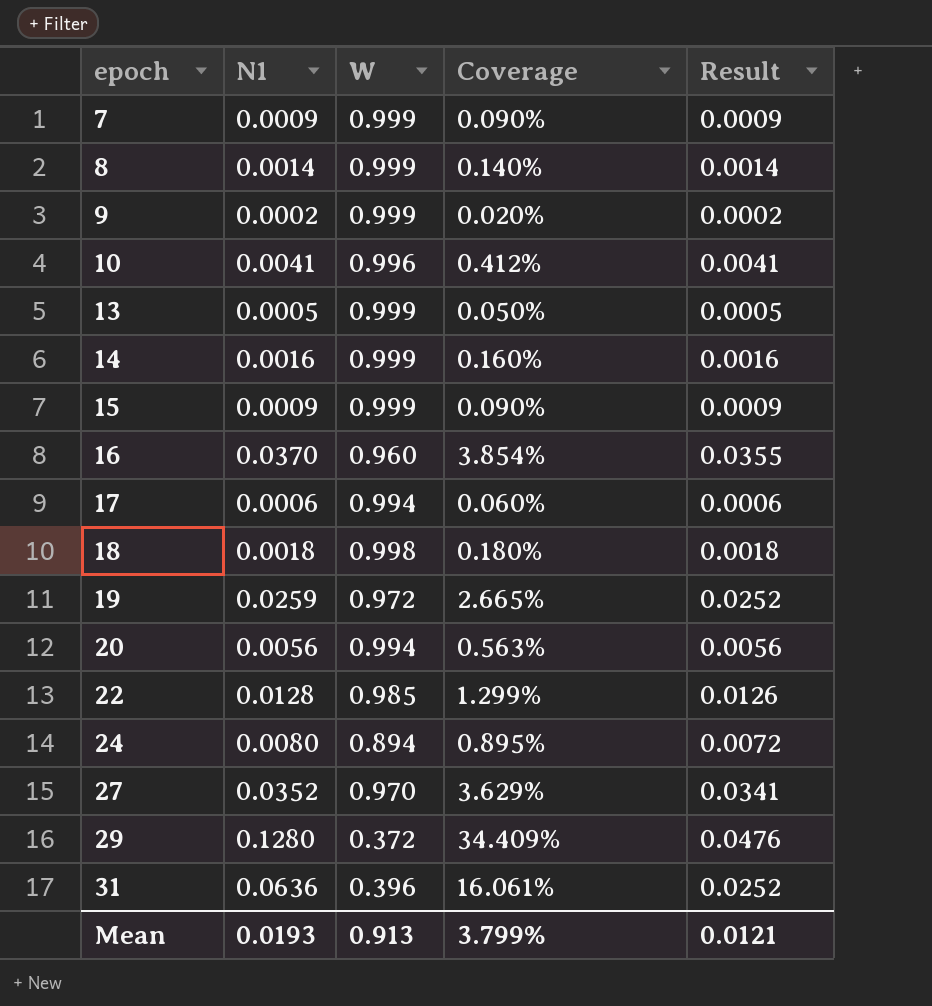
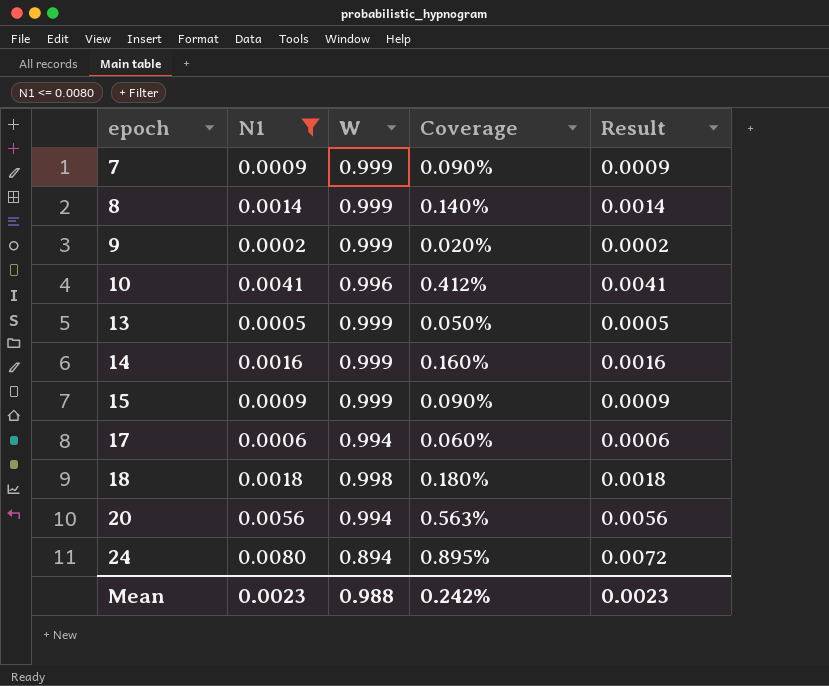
filter: none -> N1 <= 0.0080
Mean | N1: 0.0193 -> 0.0023
Mean | W: 0.913 -> 0.988
Mean | Coverage: 3.799% -> 0.242%
Mean | Result: 0.0121 -> 0.0023

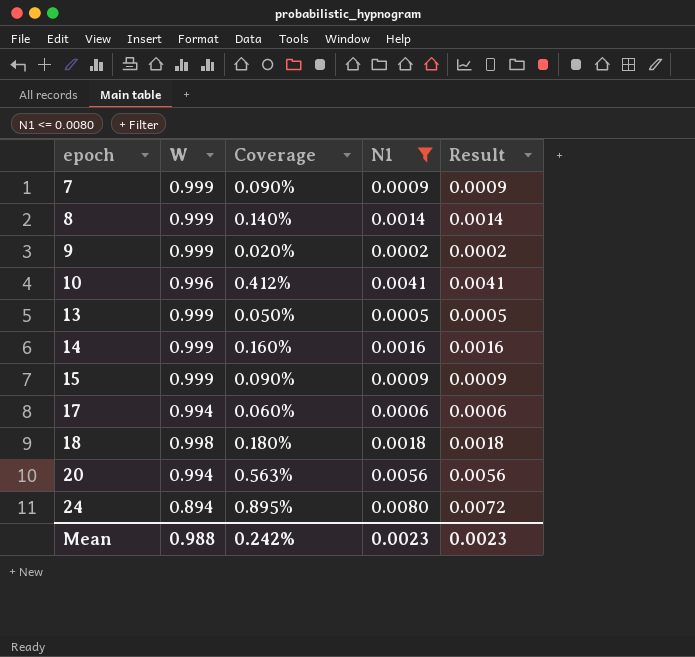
column N1 | position: 2 -> 4

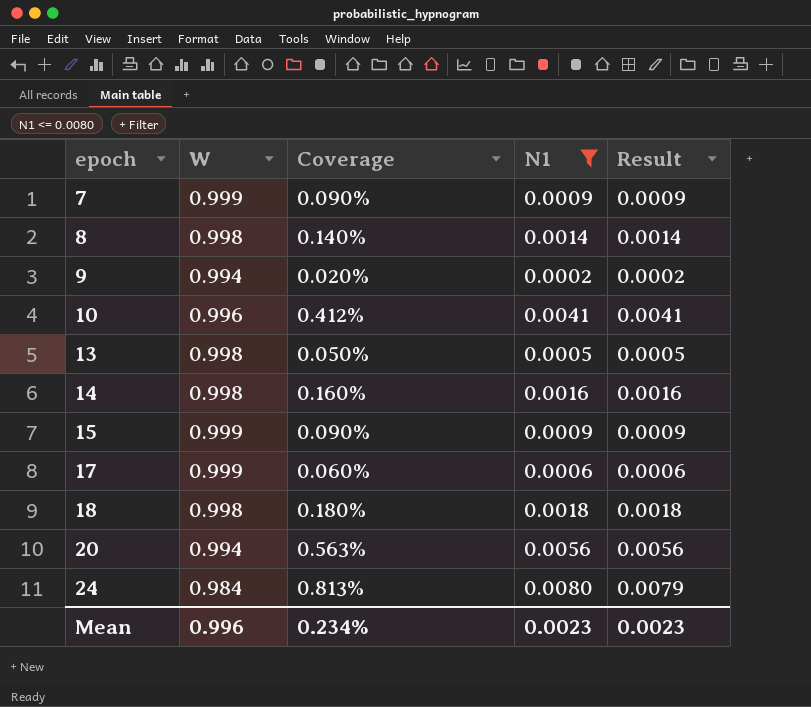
8 | W: 0.999 -> 0.998
9 | W: 0.999 -> 0.994
13 | W: 0.999 -> 0.998
14 | W: 0.999 -> 0.998
17 | W: 0.994 -> 0.999
24 | W: 0.894 -> 0.984
24 | Coverage: 0.895% -> 0.813%
24 | Result: 0.0072 -> 0.0079
Mean | W: 0.988 -> 0.996
Mean | Coverage: 0.242% -> 0.234%

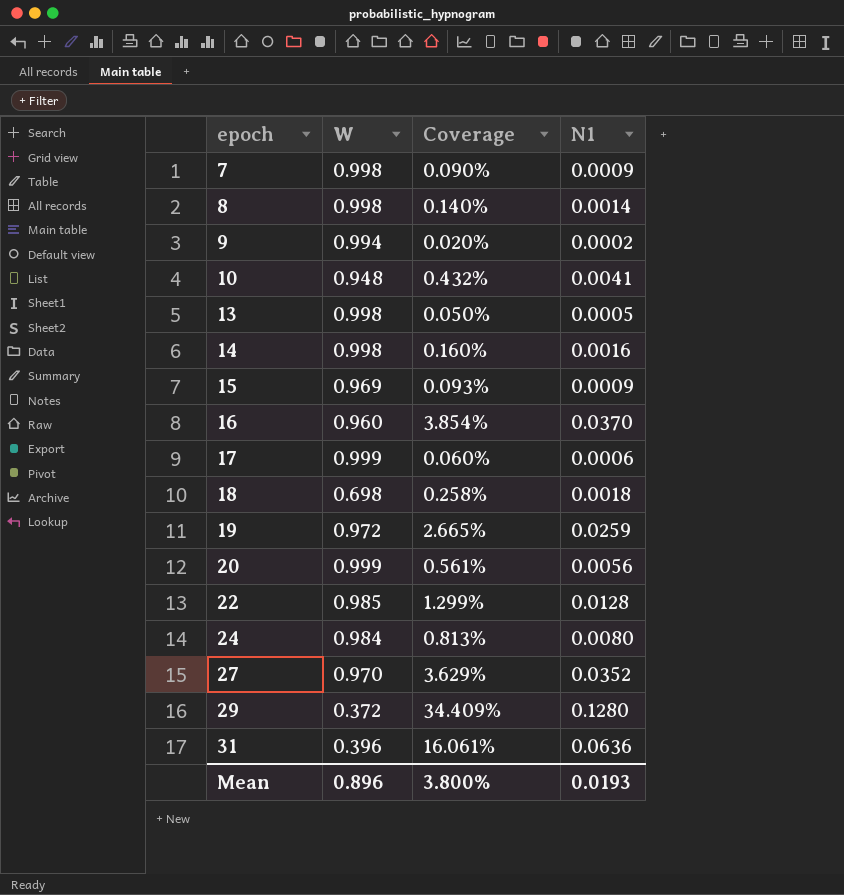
filter: N1 <= 0.0080 -> none
column Result | formula: [W] * [N1] -> none
7 | W: 0.999 -> 0.998
10 | W: 0.996 -> 0.948
10 | Coverage: 0.412% -> 0.432%
15 | W: 0.999 -> 0.969
15 | Coverage: 0.090% -> 0.093%
18 | W: 0.998 -> 0.698
18 | Coverage: 0.180% -> 0.258%
20 | W: 0.994 -> 0.999
20 | Coverage: 0.563% -> 0.561%
Mean | W: 0.996 -> 0.896
Mean | Coverage: 0.234% -> 3.800%
Mean | N1: 0.0023 -> 0.0193

